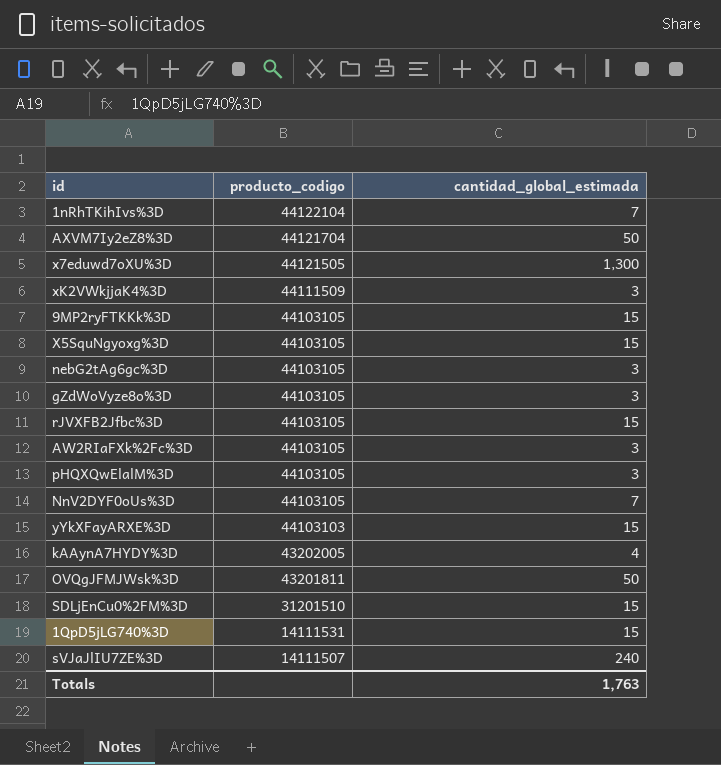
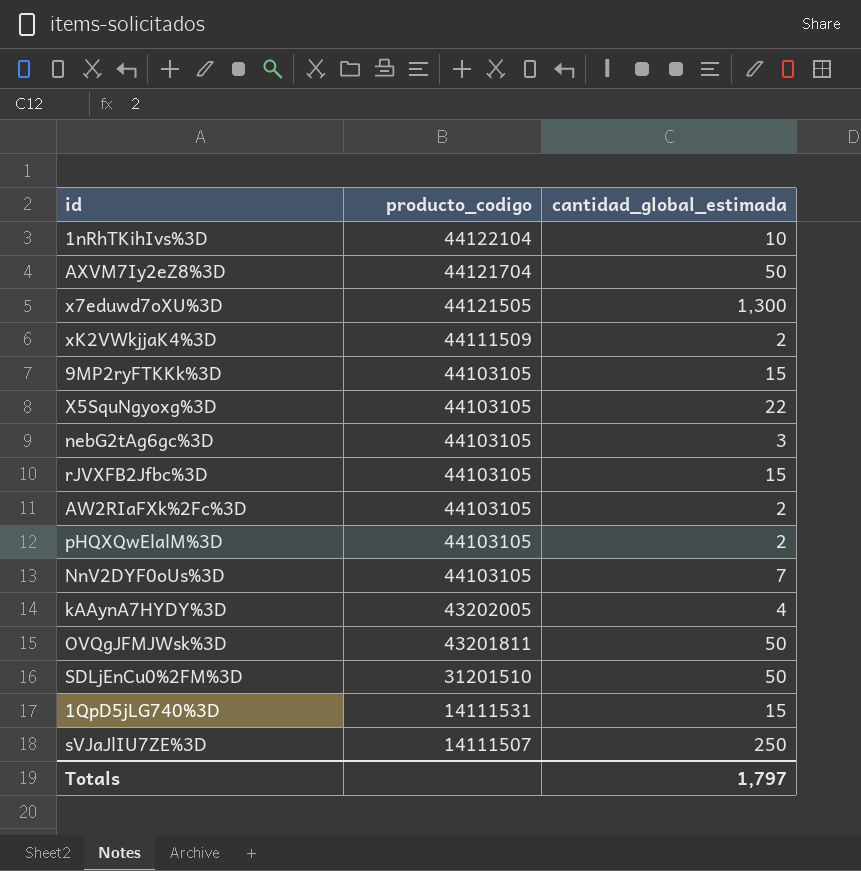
row gZdWoVyze8o%3D: 44103105 | 3 -> none
row yYkXFayARXE%3D: 44103103 | 15 -> none
1nRhTKihIvs%3D | cantidad_global_estimada: 7 -> 10
xK2VWkjjaK4%3D | cantidad_global_estimada: 3 -> 2
X5SquNgyoxg%3D | cantidad_global_estimada: 15 -> 22
AW2RIaFXk%2Fc%3D | cantidad_global_estimada: 3 -> 2
pHQXQwElalM%3D | cantidad_global_estimada: 3 -> 2
SDLjEnCu0%2FM%3D | cantidad_global_estimada: 15 -> 50
sVJaJlIU7ZE%3D | cantidad_global_estimada: 240 -> 250
Totals | cantidad_global_estimada: 1,763 -> 1,797

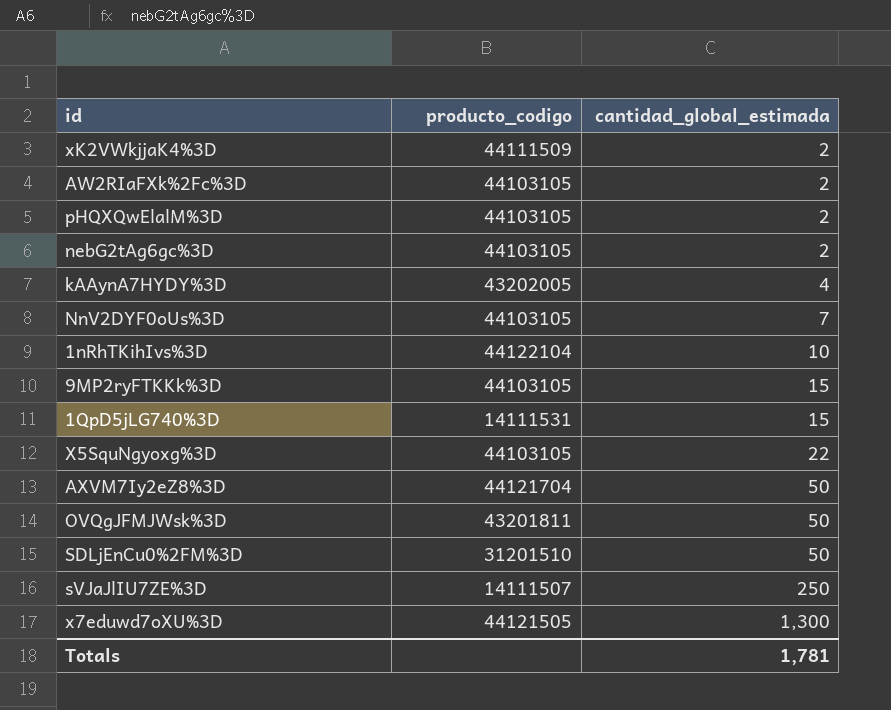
row order: producto_codigo descending -> cantidad_global_estimada ascending
row rJVXFB2Jfbc%3D: 44103105 | 15 -> none
nebG2tAg6gc%3D | cantidad_global_estimada: 3 -> 2
Totals | cantidad_global_estimada: 1,797 -> 1,781

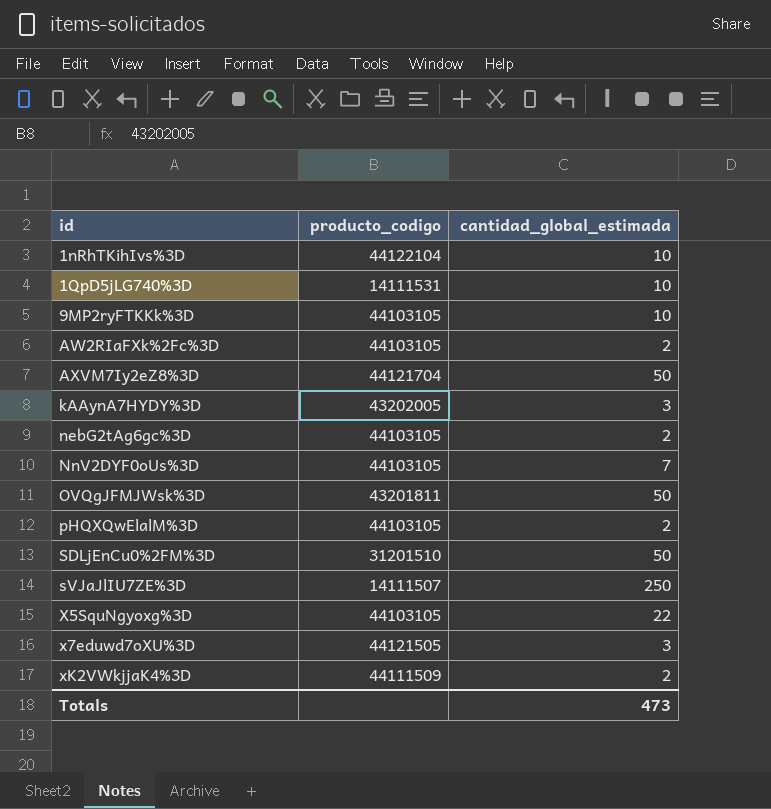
row order: cantidad_global_estimada ascending -> id ascending
1QpD5jLG740%3D | cantidad_global_estimada: 15 -> 10
9MP2ryFTKKk%3D | cantidad_global_estimada: 15 -> 10
kAAynA7HYDY%3D | cantidad_global_estimada: 4 -> 3
x7eduwd7oXU%3D | cantidad_global_estimada: 1,300 -> 3
Totals | cantidad_global_estimada: 1,781 -> 473

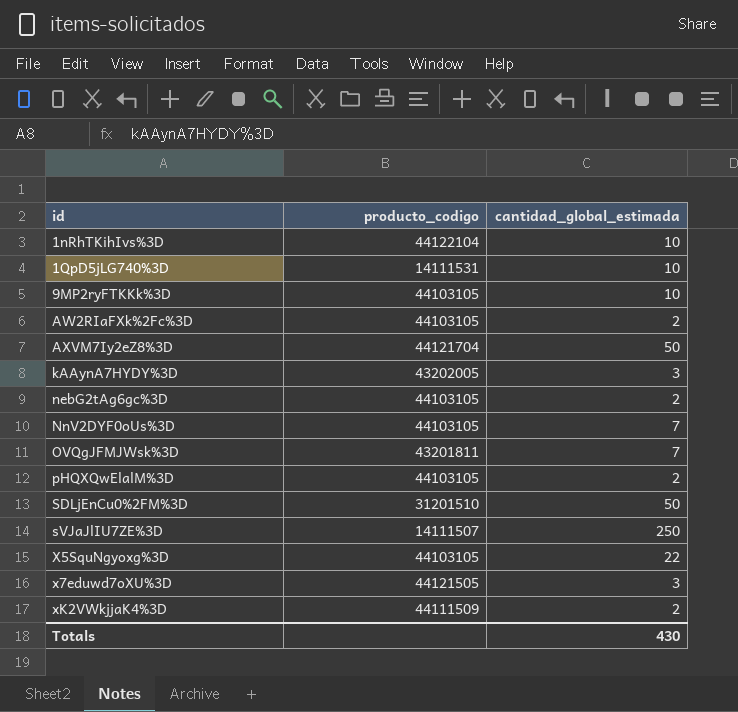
OVQgJFMJWsk%3D | cantidad_global_estimada: 50 -> 7
Totals | cantidad_global_estimada: 473 -> 430

